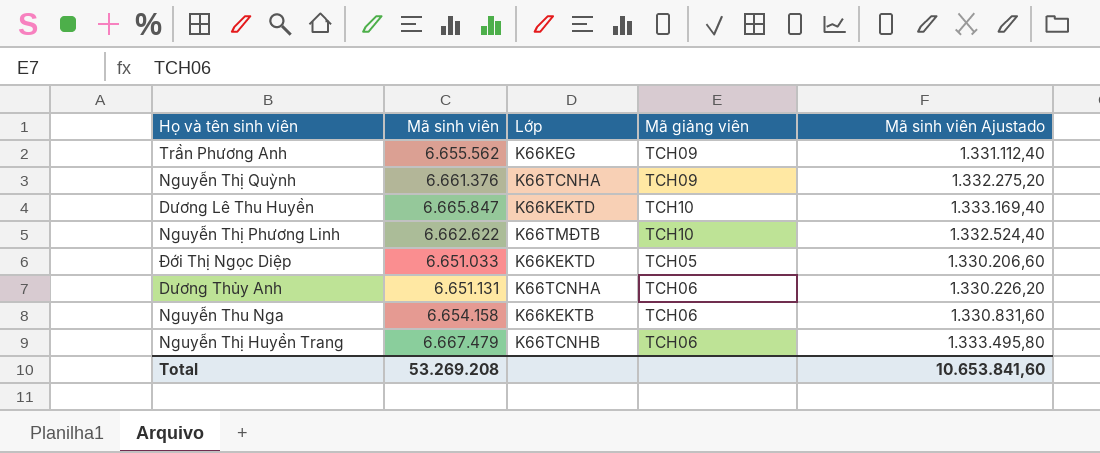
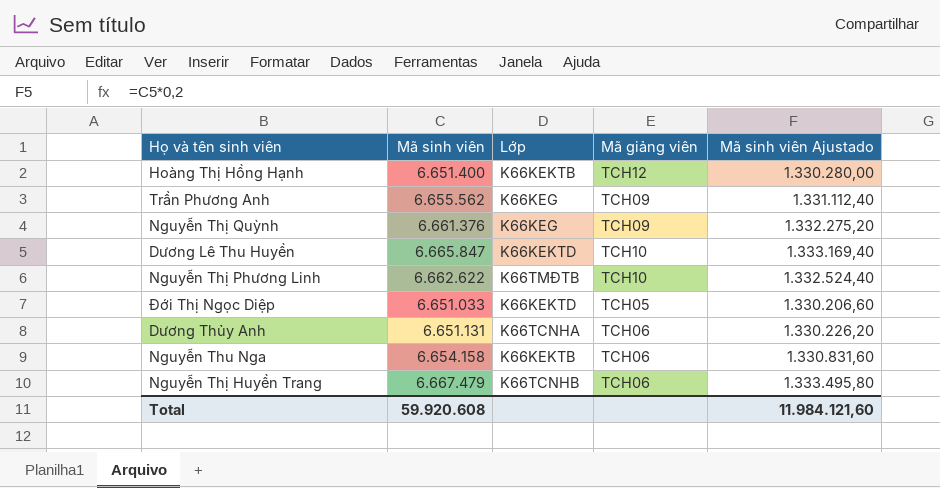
row Hoàng Thị Hồng Hạnh: none -> 6.651.400 | K66KEKTB | TCH12 | 1.330.280,00
Nguyễn Thị Quỳnh | Lớp: K66TCNHA -> K66KEG
Total | Mã sinh viên: 53.269.208 -> 59.920.608
Total | Mã sinh viên Ajustado: 10.653.841,60 -> 11.984.121,60

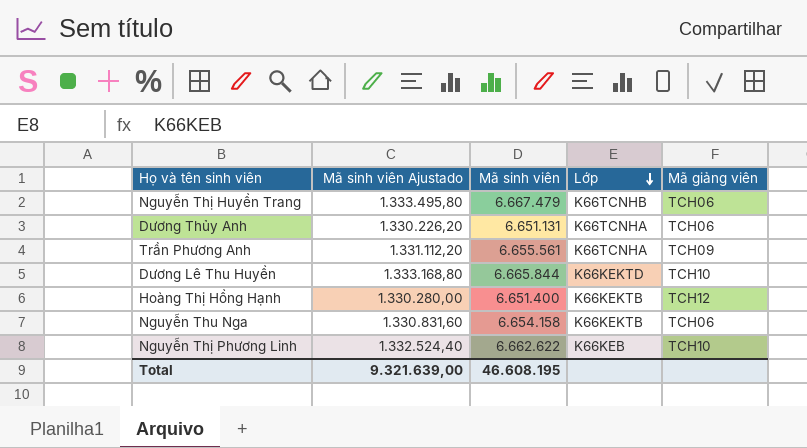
row order: none -> Lớp descending
column Mã sinh viên Ajustado | position: 5 -> 2
row Nguyễn Thị Quỳnh: 6.661.376 | K66KEG | TCH09 | 1.332.275,20 -> none
row Đới Thị Ngọc Diệp: 6.651.033 | K66KEKTD | TCH05 | 1.330.206,60 -> none
Trần Phương Anh | Mã sinh viên Ajustado: 1.331.112,40 -> 1.331.112,20
Trần Phương Anh | Mã sinh viên: 6.655.562 -> 6.655.561
Trần Phương Anh | Lớp: K66KEG -> K66TCNHA
Dương Lê Thu Huyền | Mã sinh viên Ajustado: 1.333.169,40 -> 1.333.168,80
Dương Lê Thu Huyền | Mã sinh viên: 6.665.847 -> 6.665.844
Nguyễn Thị Phương Linh | Lớp: K66TMĐTB -> K66KEB
Total | Mã sinh viên Ajustado: 11.984.121,60 -> 9.321.639,00
Total | Mã sinh viên: 59.920.608 -> 46.608.195

